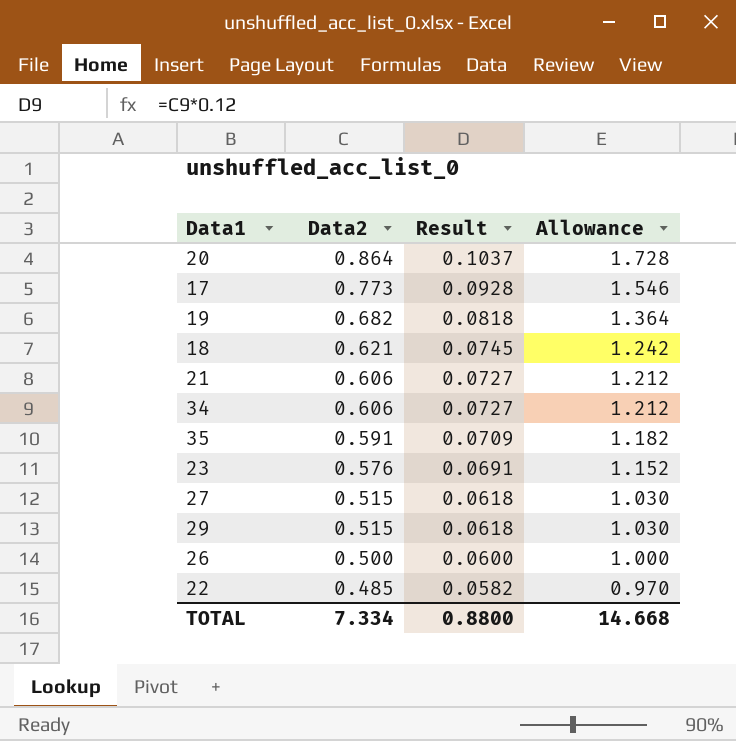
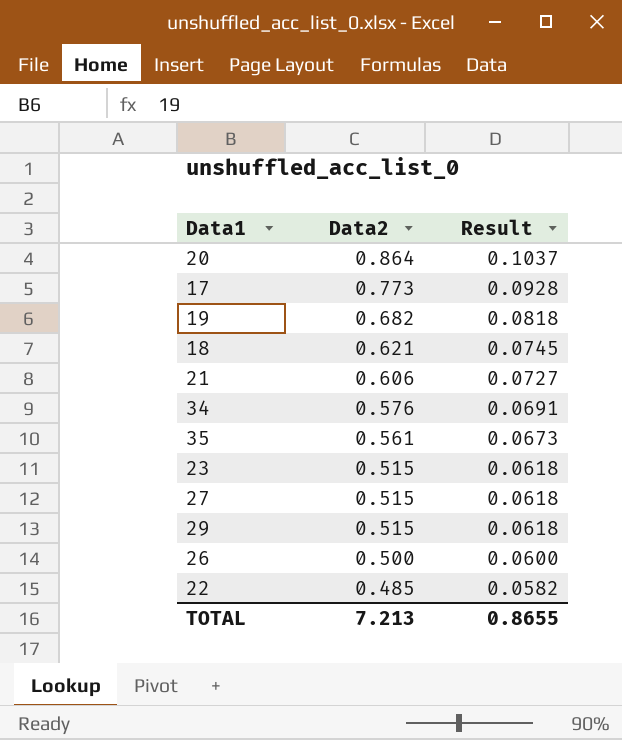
column Allowance | formula: [Data2] * 2 -> none
34 | Data2: 0.606 -> 0.576
34 | Result: 0.0727 -> 0.0691
35 | Data2: 0.591 -> 0.561
35 | Result: 0.0709 -> 0.0673
23 | Data2: 0.576 -> 0.515
23 | Result: 0.0691 -> 0.0618
TOTAL | Data2: 7.334 -> 7.213
TOTAL | Result: 0.8800 -> 0.8655

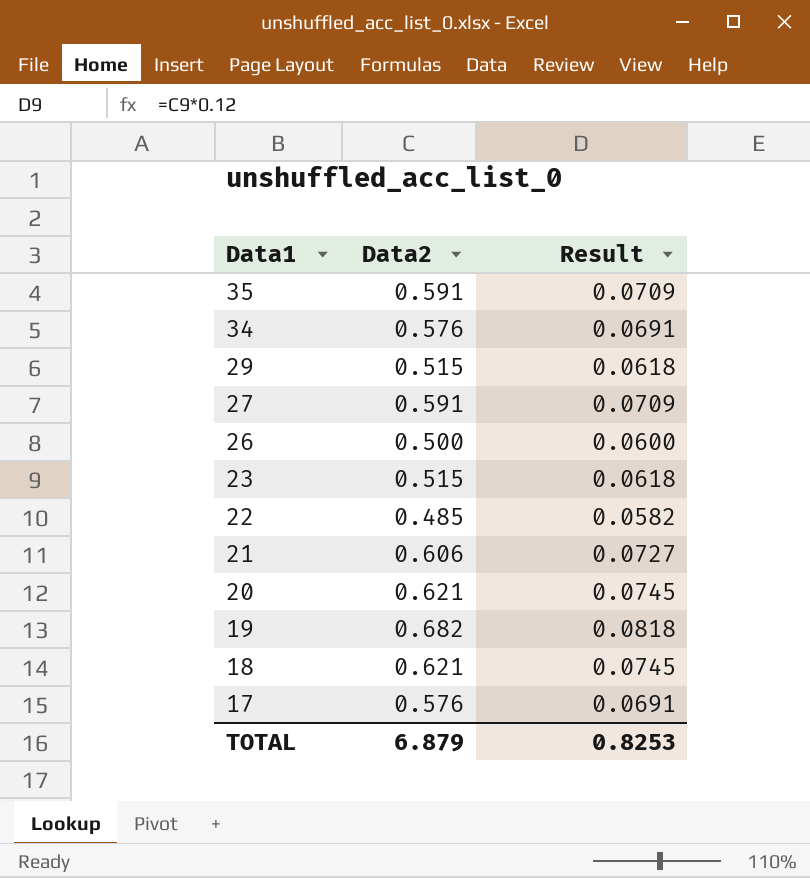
row order: Data2 descending -> Data1 descending
35 | Data2: 0.561 -> 0.591
35 | Result: 0.0673 -> 0.0709
27 | Data2: 0.515 -> 0.591
27 | Result: 0.0618 -> 0.0709
20 | Data2: 0.864 -> 0.621
20 | Result: 0.1037 -> 0.0745
17 | Data2: 0.773 -> 0.576
17 | Result: 0.0928 -> 0.0691
TOTAL | Data2: 7.213 -> 6.879
TOTAL | Result: 0.8655 -> 0.8253

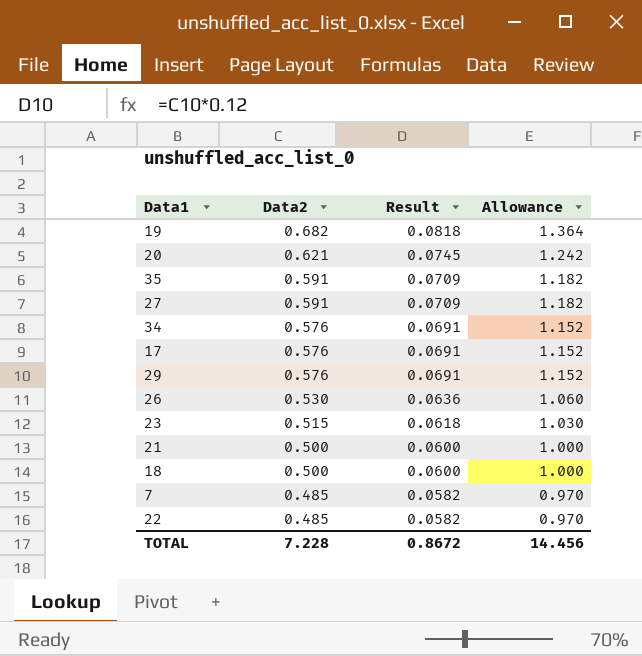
row order: Data1 descending -> Data2 descending
column Allowance | formula: none -> [Data2] * 2
29 | Data2: 0.515 -> 0.576
29 | Result: 0.0618 -> 0.0691
26 | Data2: 0.500 -> 0.530
26 | Result: 0.0600 -> 0.0636
21 | Data2: 0.606 -> 0.500
21 | Result: 0.0727 -> 0.0600
18 | Data2: 0.621 -> 0.500
18 | Result: 0.0745 -> 0.0600
row 7: none -> 0.485 | 0.0582 | 0.970
TOTAL | Data2: 6.879 -> 7.228
TOTAL | Result: 0.8253 -> 0.8672

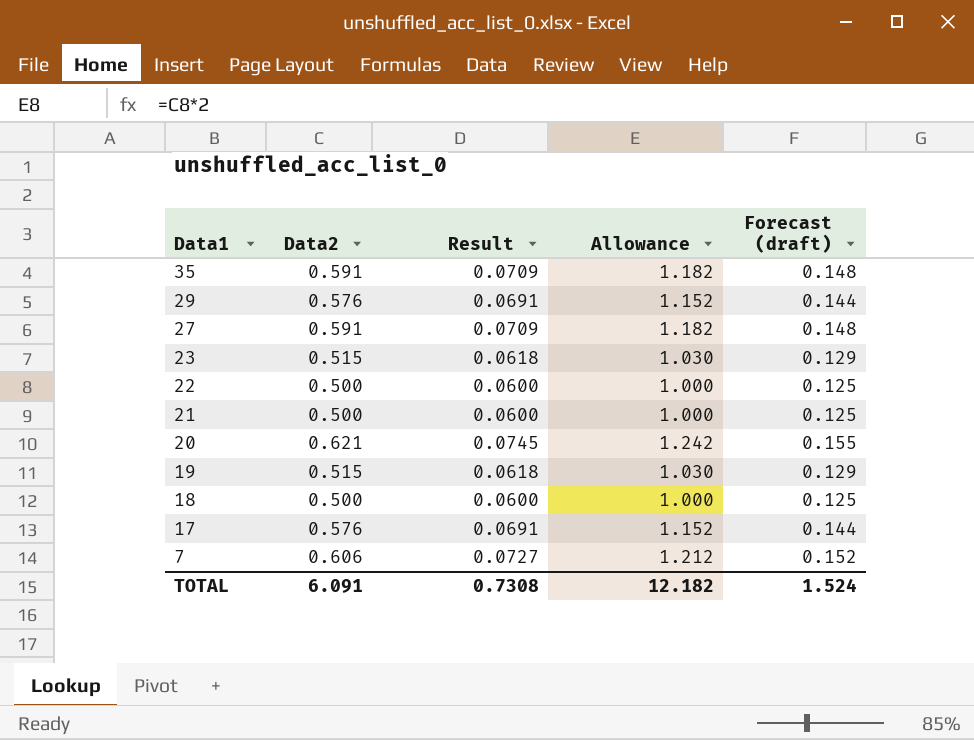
row order: Data2 descending -> Data1 descending
column Forecast (draft) | formula: none -> [Data2] * 0.25
row 34: 0.576 | 0.0691 | 1.152 -> none
row 26: 0.530 | 0.0636 | 1.060 -> none
22 | Data2: 0.485 -> 0.500
22 | Result: 0.0582 -> 0.0600
22 | Allowance: 0.970 -> 1.000
19 | Data2: 0.682 -> 0.515
19 | Result: 0.0818 -> 0.0618
19 | Allowance: 1.364 -> 1.030
7 | Data2: 0.485 -> 0.606
7 | Result: 0.0582 -> 0.0727
7 | Allowance: 0.970 -> 1.212
TOTAL | Data2: 7.228 -> 6.091
TOTAL | Result: 0.8672 -> 0.7308
TOTAL | Allowance: 14.456 -> 12.182

